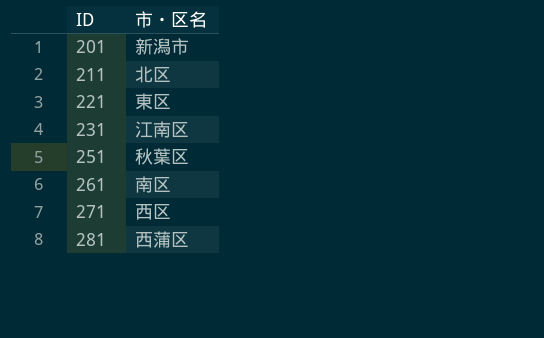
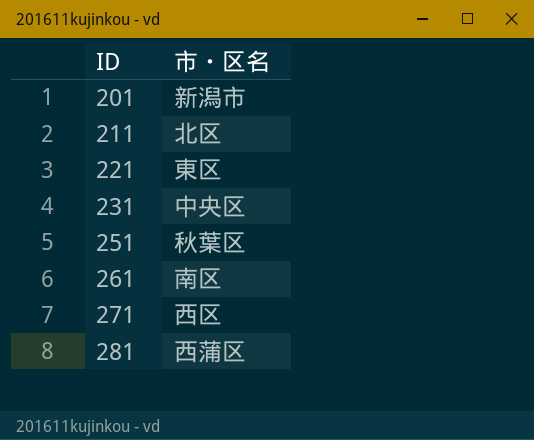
231 | 市・区名: 江南区 -> 中央区

